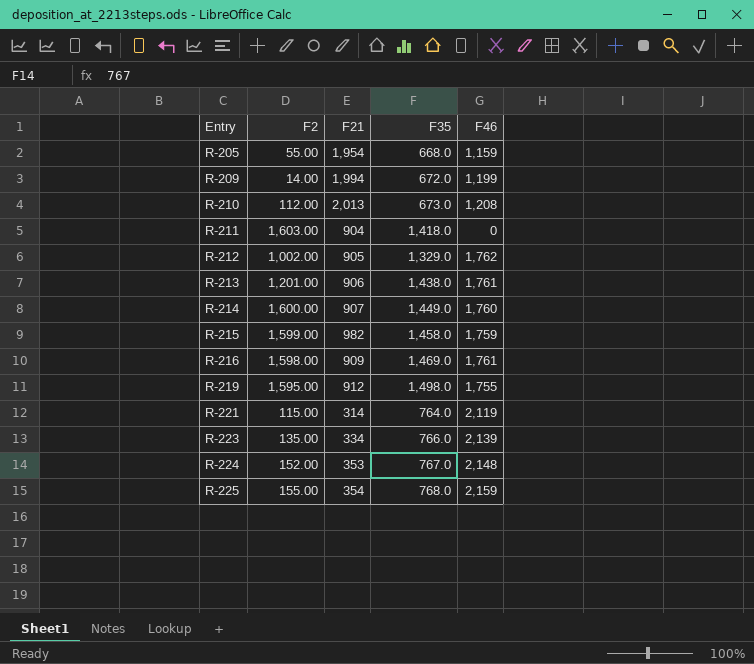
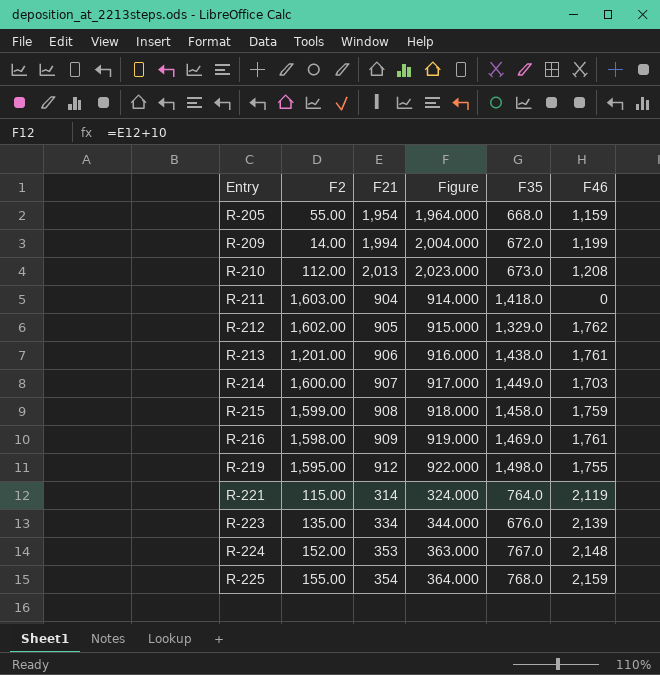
column Figure | formula: none -> [F21] + 10
R-212 | F2: 1,002.00 -> 1,602.00
R-214 | F46: 1,760 -> 1,703
R-215 | F21: 982 -> 908
R-223 | F35: 766.0 -> 676.0

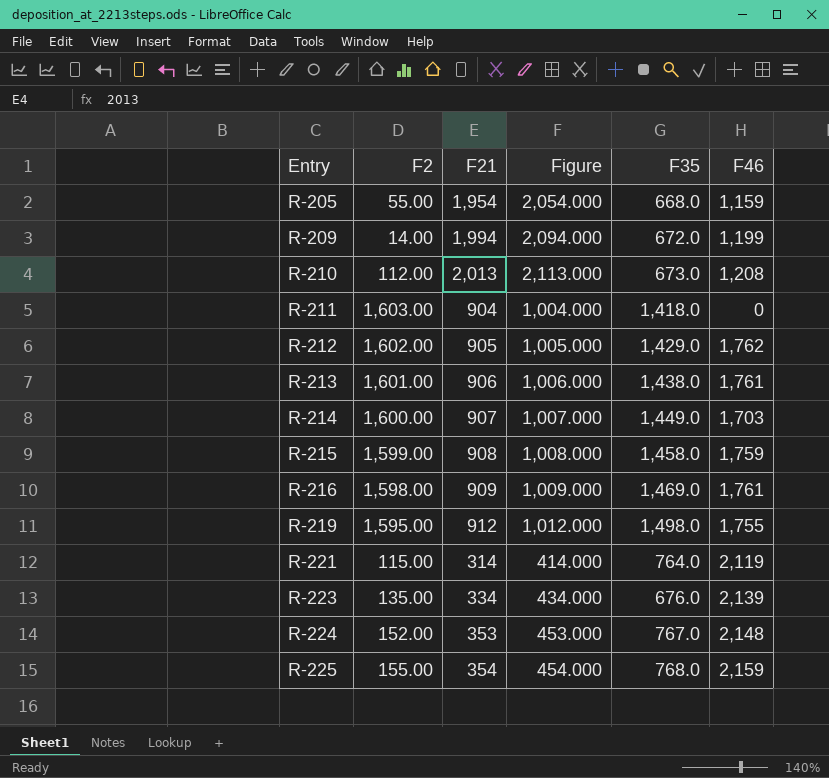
column Figure | formula: [F21] + 10 -> [F21] + 100
R-212 | F35: 1,329.0 -> 1,429.0
R-213 | F2: 1,201.00 -> 1,601.00

